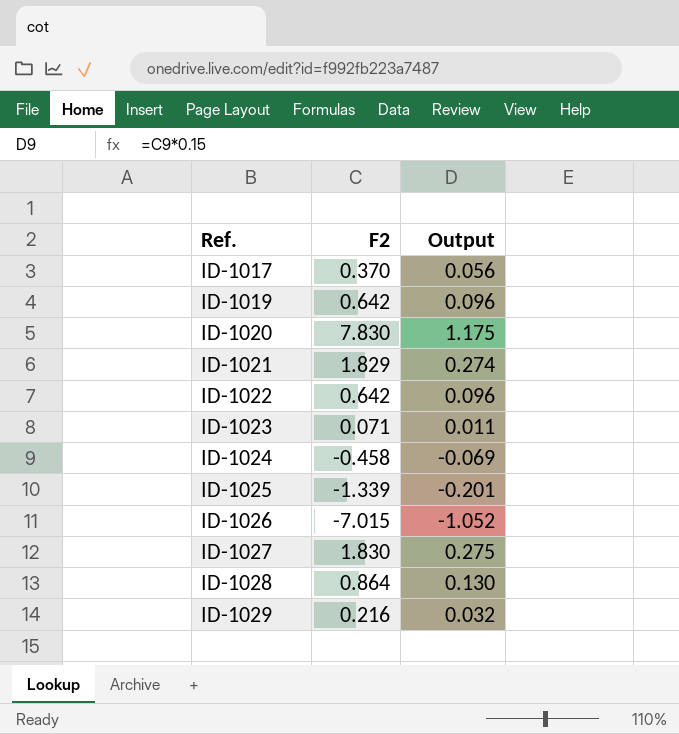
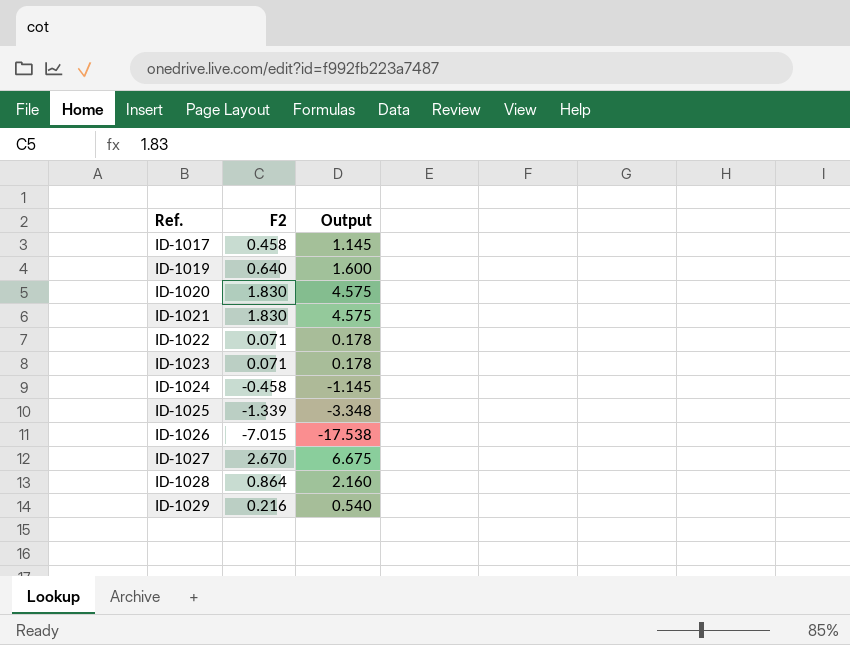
column Output | formula: [F2] * 0.15 -> [F2] * 2.5
ID-1017 | F2: 0.370 -> 0.458
ID-1019 | F2: 0.642 -> 0.640
ID-1020 | F2: 7.830 -> 1.830
ID-1021 | F2: 1.829 -> 1.830
ID-1022 | F2: 0.642 -> 0.071
ID-1027 | F2: 1.830 -> 2.670

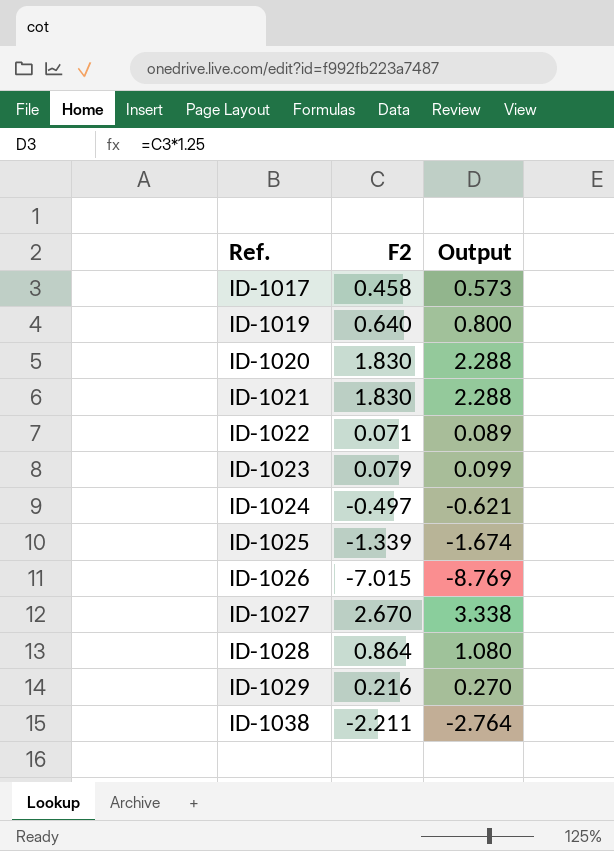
column Output | formula: [F2] * 2.5 -> [F2] * 1.25
ID-1023 | F2: 0.071 -> 0.079
ID-1024 | F2: -0.458 -> -0.497
row ID-1038: none -> -2.211 | -2.764

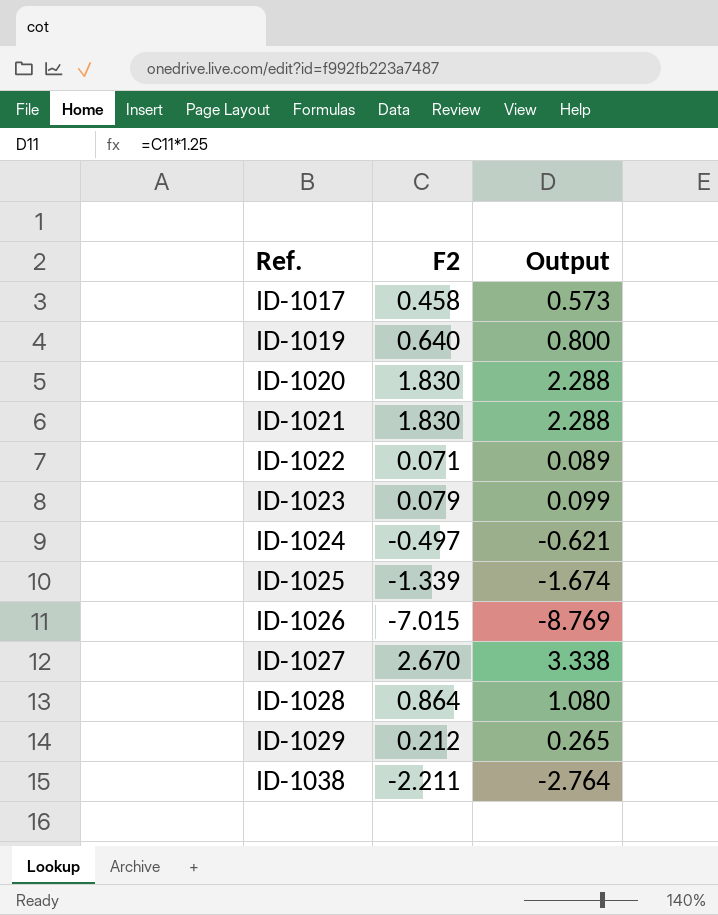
ID-1029 | F2: 0.216 -> 0.212
ID-1029 | Output: 0.270 -> 0.265

